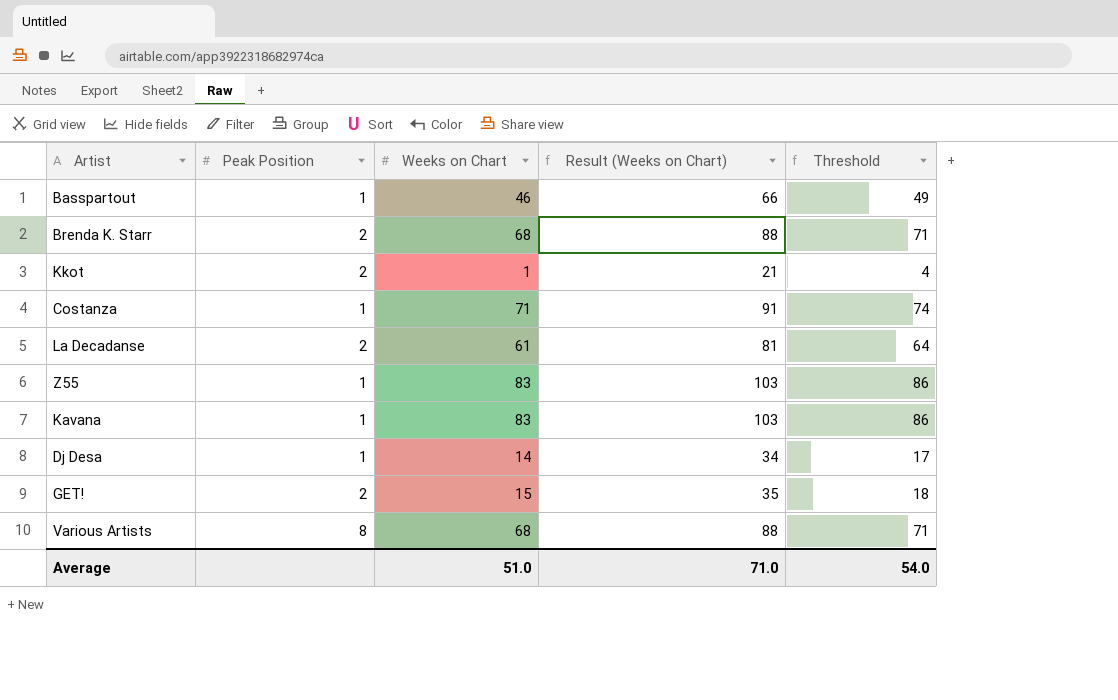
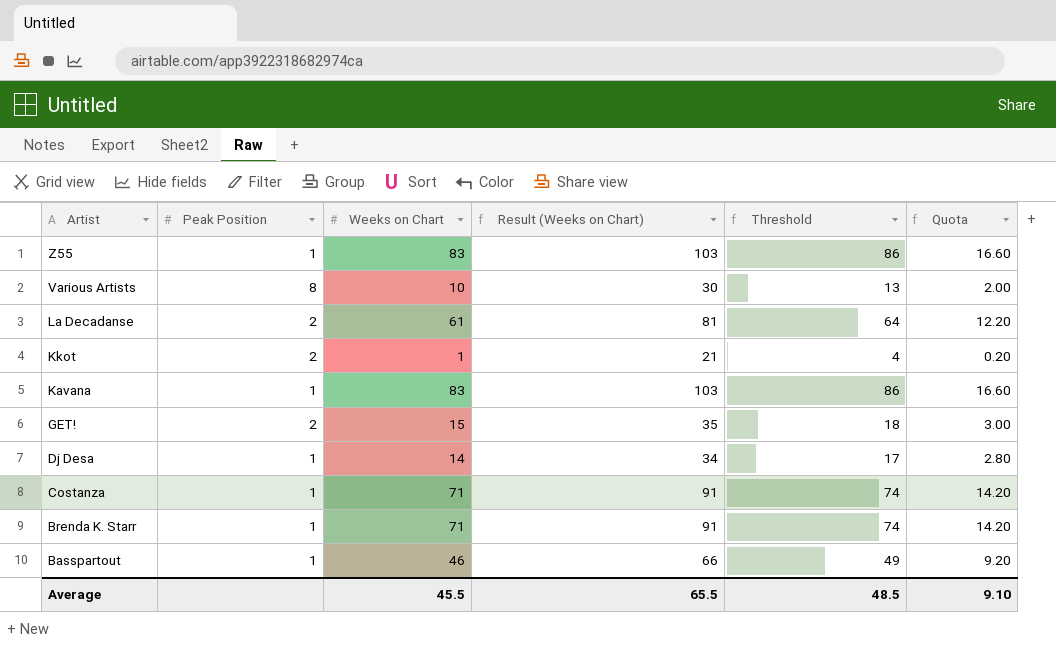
row order: none -> Artist descending
column Quota | formula: none -> [Weeks on Chart] * 0.2
Various Artists | Weeks on Chart: 68 -> 10
Various Artists | Result (Weeks on Chart): 88 -> 30
Various Artists | Threshold: 71 -> 13
Brenda K. Starr | Peak Position: 2 -> 1
Brenda K. Starr | Weeks on Chart: 68 -> 71
Brenda K. Starr | Result (Weeks on Chart): 88 -> 91
Brenda K. Starr | Threshold: 71 -> 74
Average | Weeks on Chart: 51.0 -> 45.5
Average | Result (Weeks on Chart): 71.0 -> 65.5
Average | Threshold: 54.0 -> 48.5

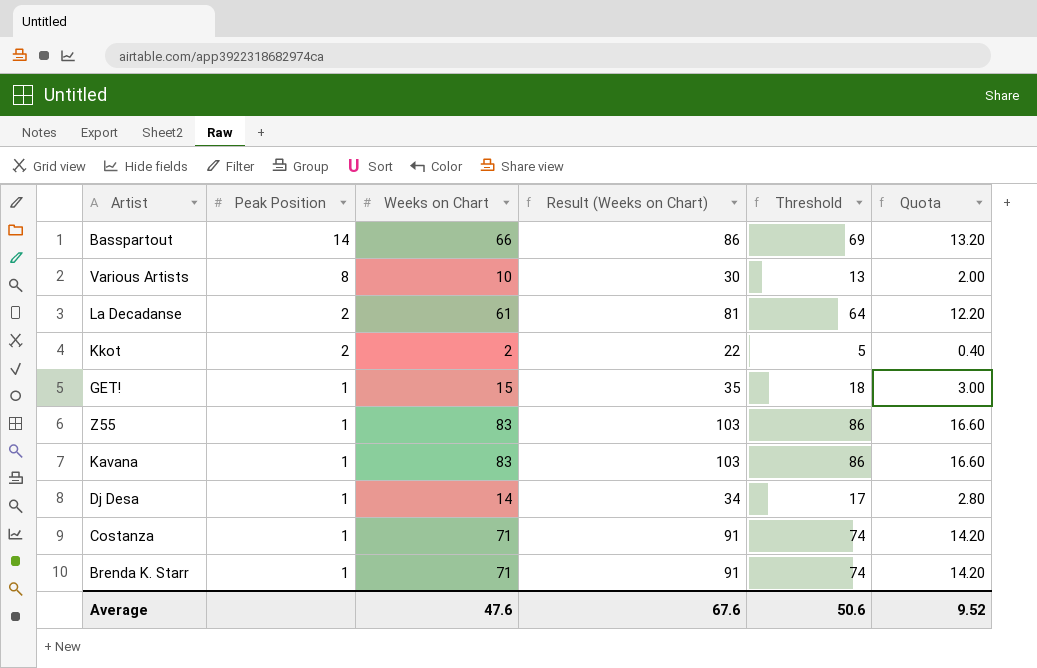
row order: Artist descending -> Peak Position descending
Basspartout | Peak Position: 1 -> 14
Basspartout | Weeks on Chart: 46 -> 66
Basspartout | Result (Weeks on Chart): 66 -> 86
Basspartout | Threshold: 49 -> 69
Basspartout | Quota: 9.20 -> 13.20
Kkot | Weeks on Chart: 1 -> 2
Kkot | Result (Weeks on Chart): 21 -> 22
Kkot | Threshold: 4 -> 5
Kkot | Quota: 0.20 -> 0.40
GET! | Peak Position: 2 -> 1
Average | Weeks on Chart: 45.5 -> 47.6
Average | Result (Weeks on Chart): 65.5 -> 67.6
Average | Threshold: 48.5 -> 50.6
Average | Quota: 9.10 -> 9.52

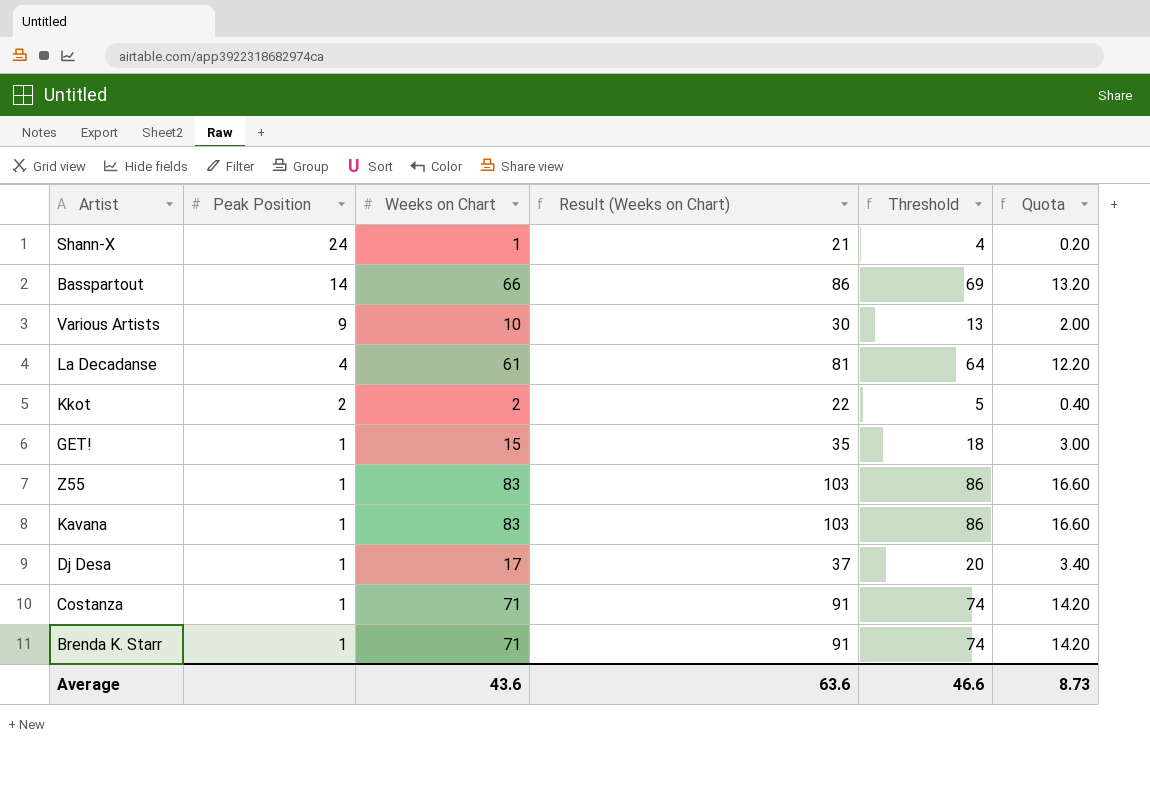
row Shann-X: none -> 24 | 1 | 21 | 4 | 0.20
Various Artists | Peak Position: 8 -> 9
La Decadanse | Peak Position: 2 -> 4
Dj Desa | Weeks on Chart: 14 -> 17
Dj Desa | Result (Weeks on Chart): 34 -> 37
Dj Desa | Threshold: 17 -> 20
Dj Desa | Quota: 2.80 -> 3.40
Average | Weeks on Chart: 47.6 -> 43.6
Average | Result (Weeks on Chart): 67.6 -> 63.6
Average | Threshold: 50.6 -> 46.6
Average | Quota: 9.52 -> 8.73

